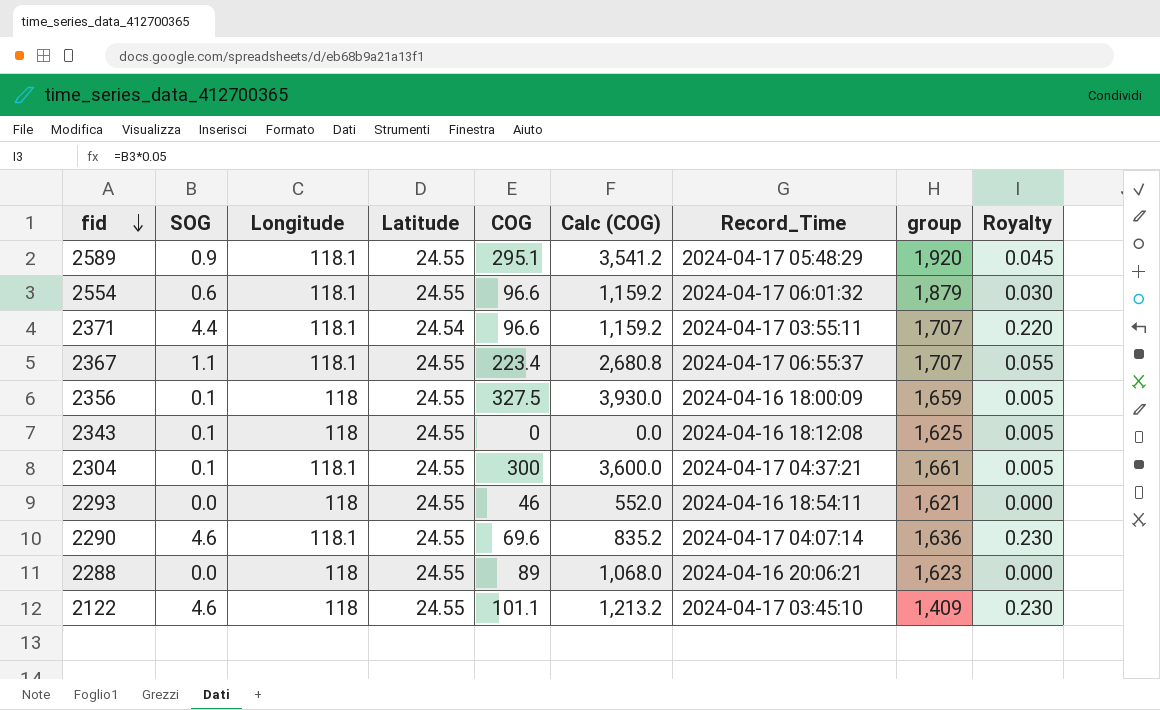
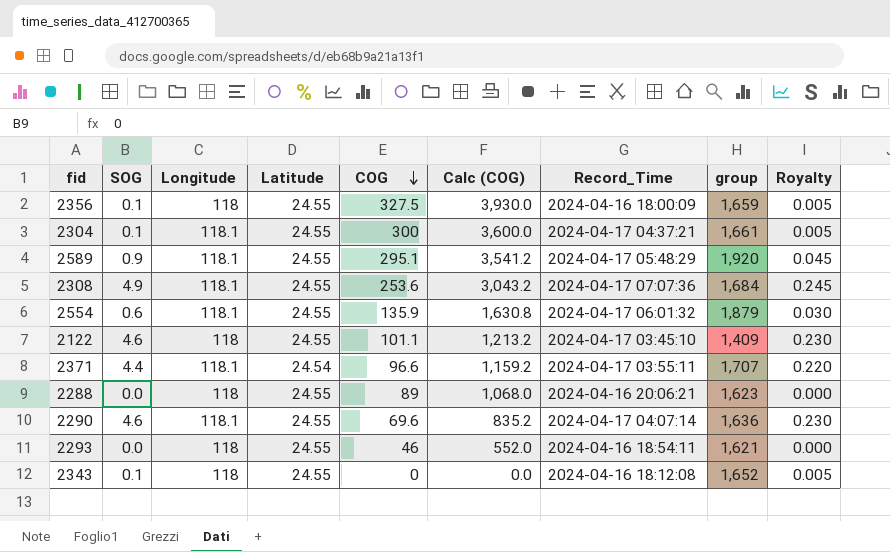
row order: fid descending -> COG descending
row 2367: 1.1 | 118.1 | 24.55 | 223.4 | 2,680.8 | 2024-04-17 06:55:37 | 1,707 | 0.055 -> none
row 2308: none -> 4.9 | 118.1 | 24.55 | 253.6 | 3,043.2 | 2024-04-17 07:07:36 | 1,684 | 0.245
2554 | COG: 96.6 -> 135.9
2554 | Calc (COG): 1,159.2 -> 1,630.8
2343 | group: 1,625 -> 1,652

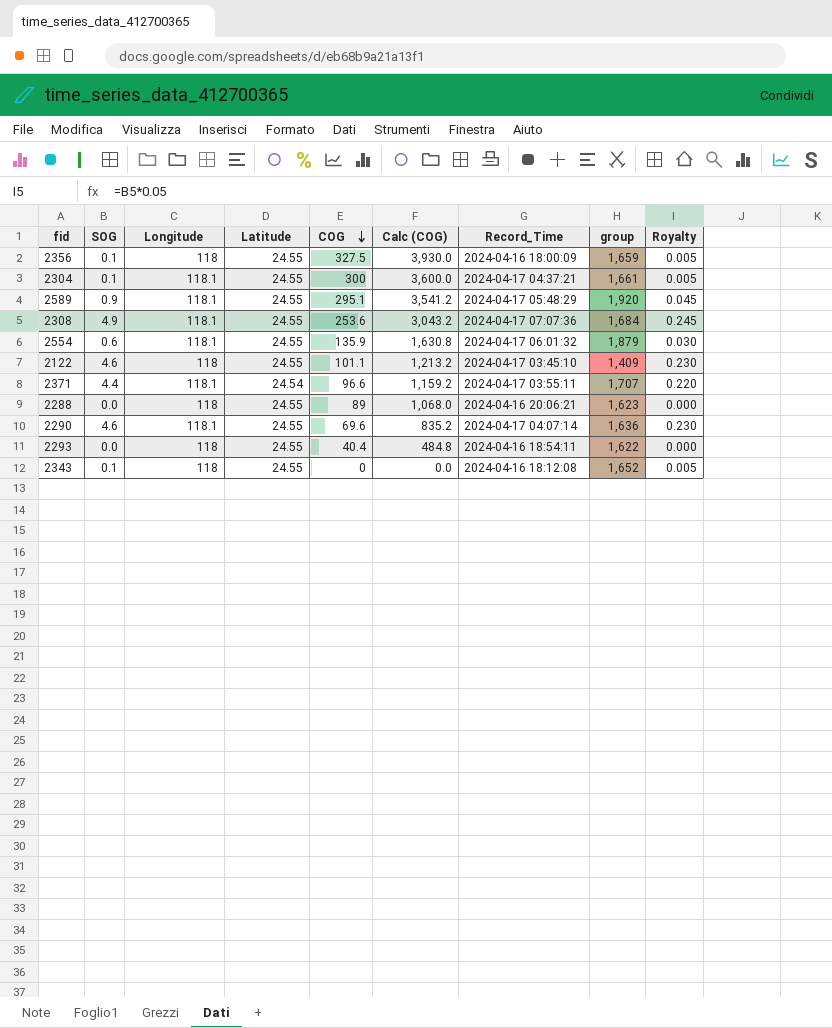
2293 | COG: 46 -> 40.4
2293 | Calc (COG): 552.0 -> 484.8
2293 | group: 1,621 -> 1,622

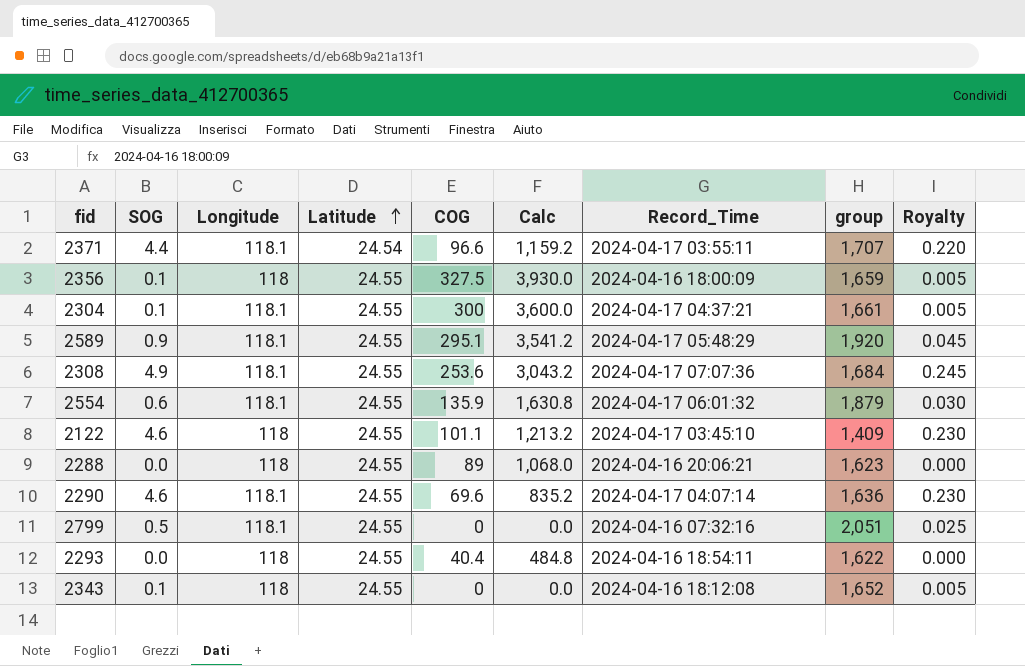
row order: COG descending -> Latitude ascending
column name: Calc (COG) -> Calc
row 2799: none -> 0.5 | 118.1 | 24.55 | 0 | 0.0 | 2024-04-16 07:32:16 | 2,051 | 0.025

